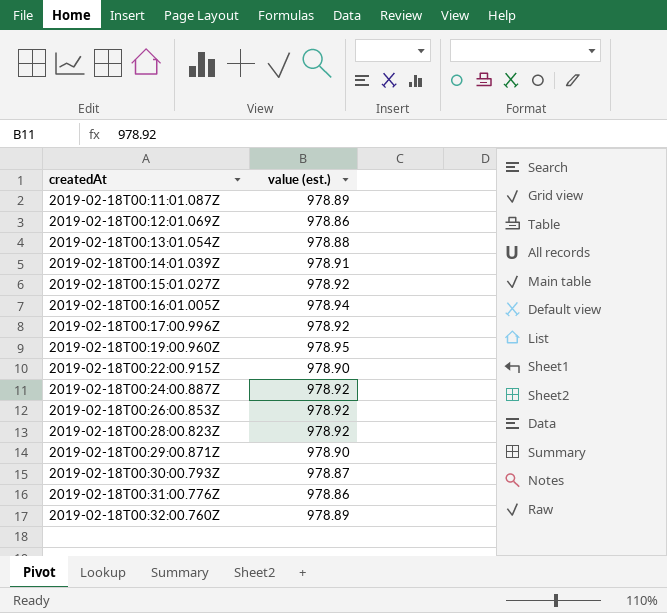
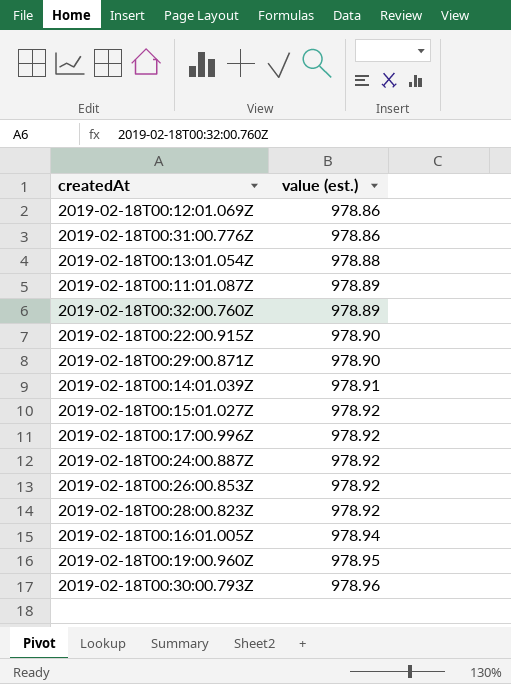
row order: createdAt ascending -> value (est.) ascending
2019-02-18T00:30:00.793Z | value (est.): 978.87 -> 978.96

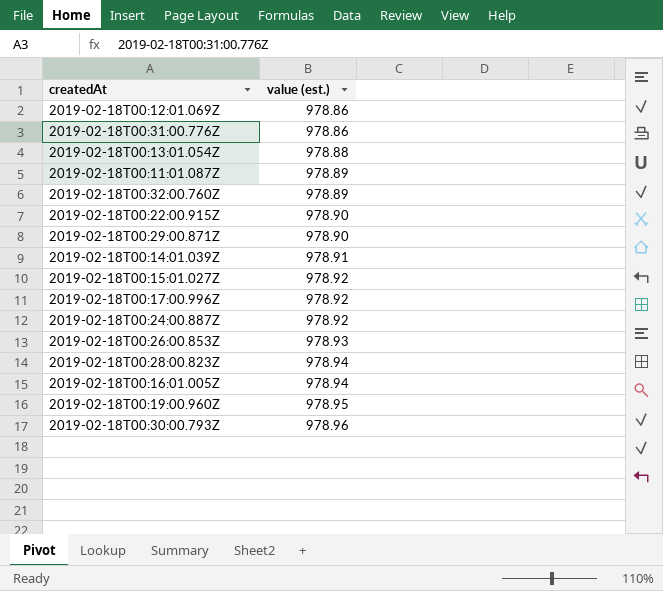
2019-02-18T00:26:00.853Z | value (est.): 978.92 -> 978.93
2019-02-18T00:28:00.823Z | value (est.): 978.92 -> 978.94

